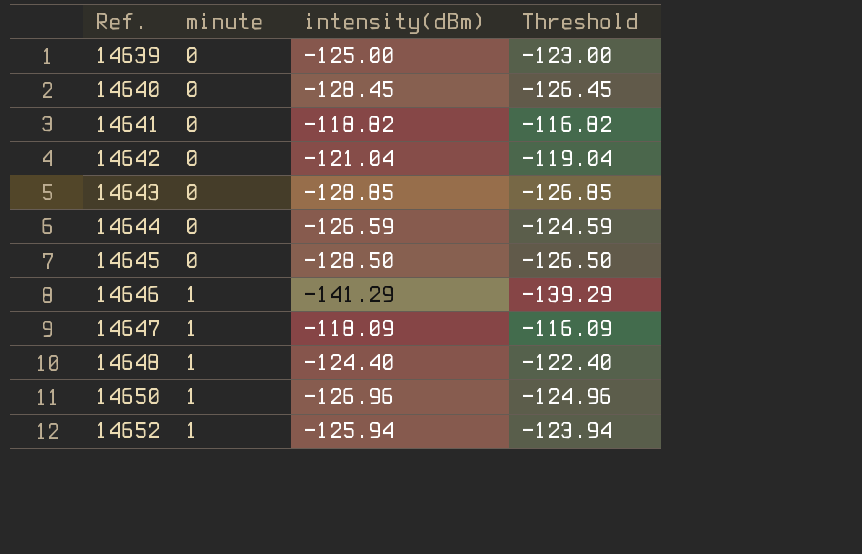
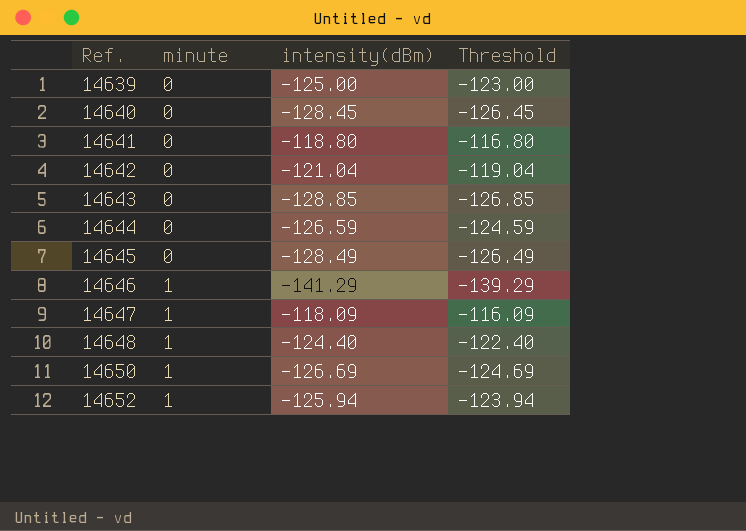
14641 | intensity(dBm): -118.82 -> -118.80
14641 | Threshold: -116.82 -> -116.80
14645 | intensity(dBm): -128.50 -> -128.49
14645 | Threshold: -126.50 -> -126.49
14650 | intensity(dBm): -126.96 -> -126.69
14650 | Threshold: -124.96 -> -124.69

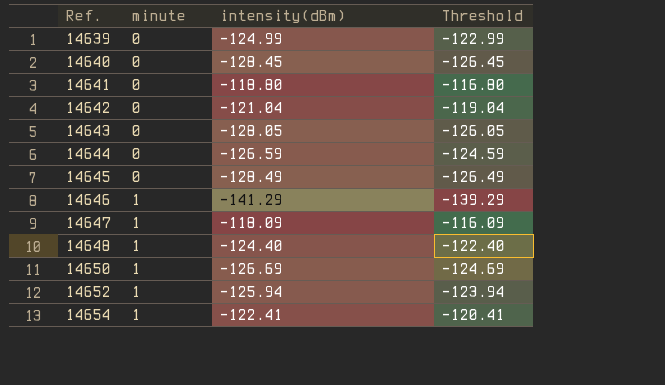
14639 | intensity(dBm): -125.00 -> -124.99
14639 | Threshold: -123.00 -> -122.99
14643 | intensity(dBm): -128.85 -> -128.05
14643 | Threshold: -126.85 -> -126.05
row 14654: none -> 1 | -122.41 | -120.41

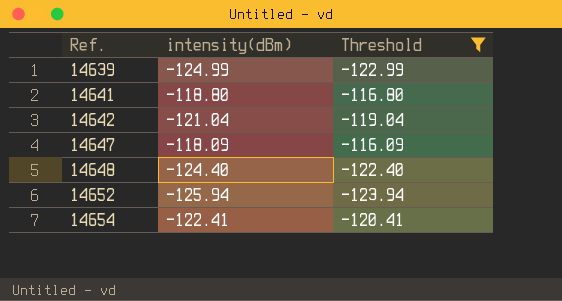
filter: none -> Threshold >= -123.94
column minute | position: 2 -> none

